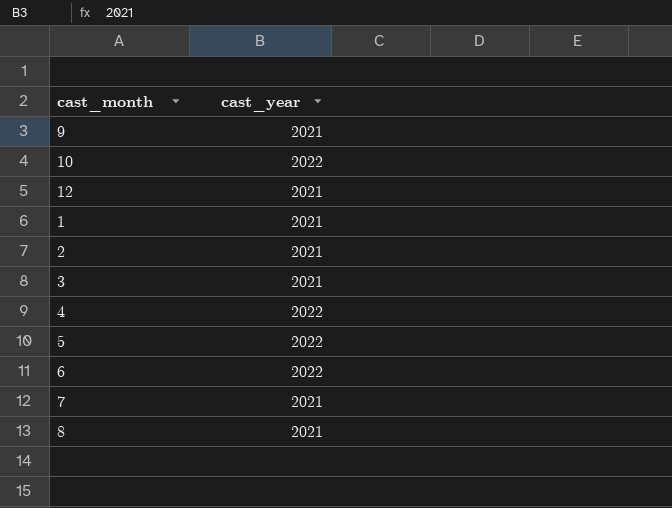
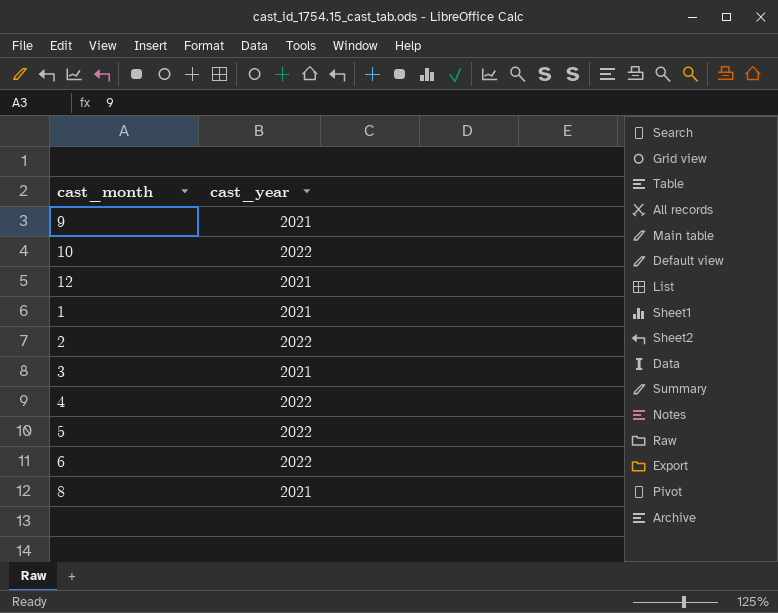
row 7: 2021 -> none
2 | cast_year: 2021 -> 2022

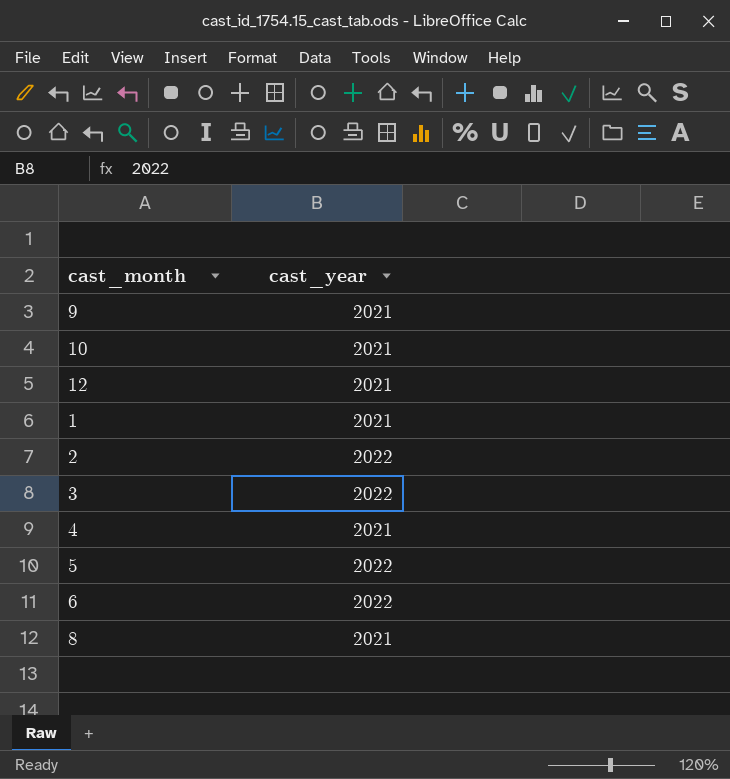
10 | cast_year: 2022 -> 2021
3 | cast_year: 2021 -> 2022
4 | cast_year: 2022 -> 2021

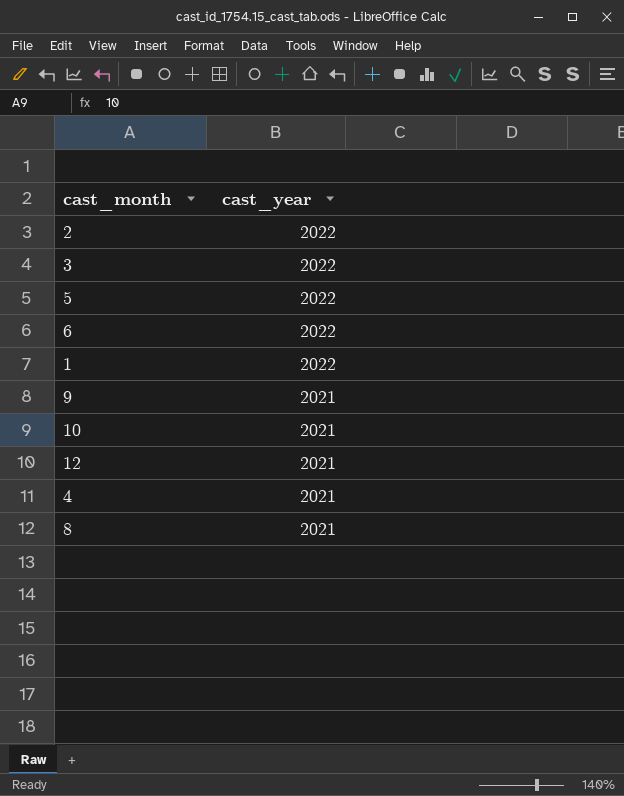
row order: none -> cast_year descending
1 | cast_year: 2021 -> 2022

